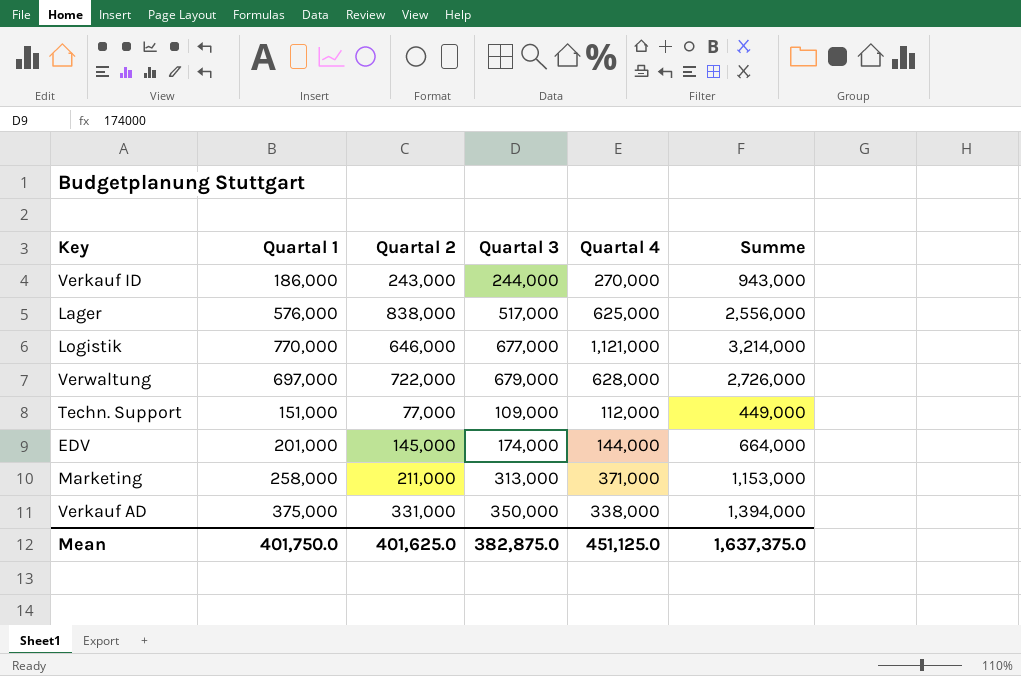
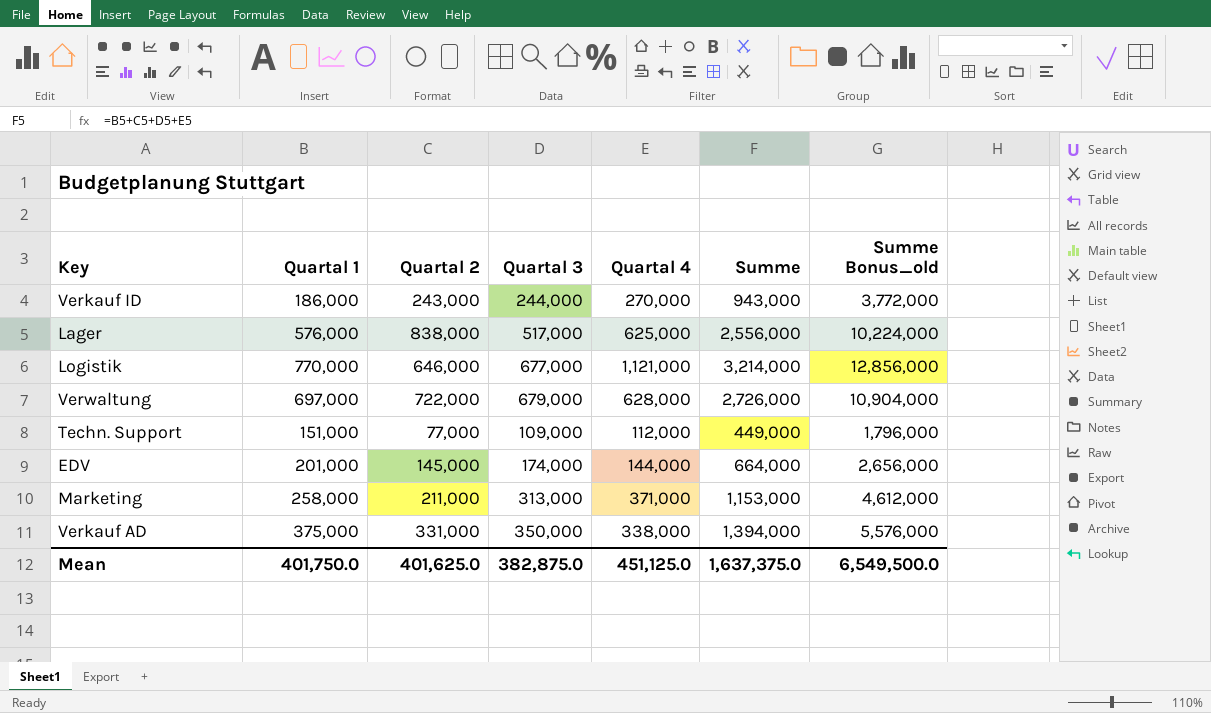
column Summe Bonus_old | formula: none -> [Summe] * 4

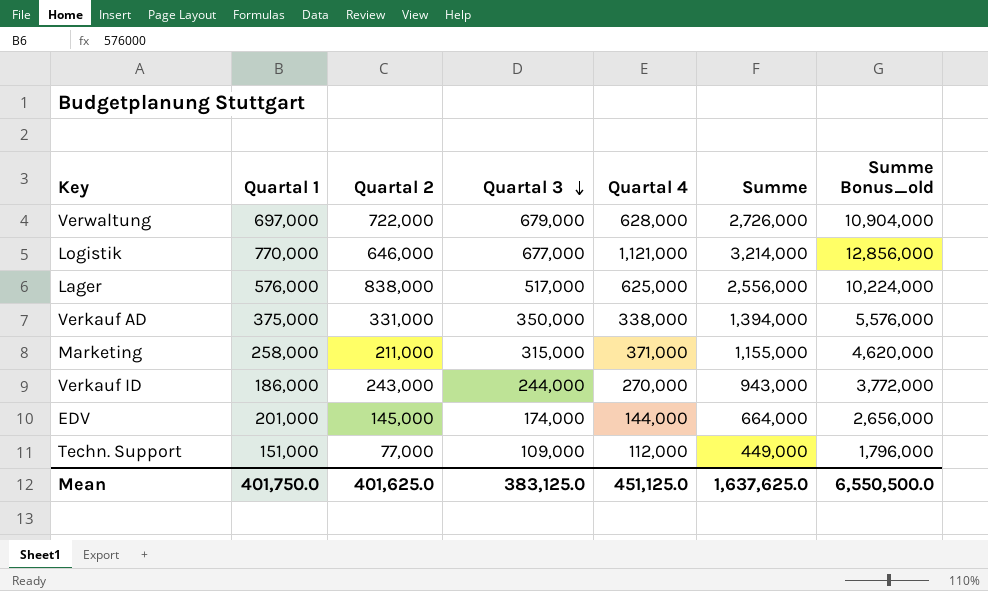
row order: none -> Quartal 3 descending
Marketing | Quartal 3: 313,000 -> 315,000
Marketing | Summe: 1,153,000 -> 1,155,000
Marketing | Summe Bonus_old: 4,612,000 -> 4,620,000
Mean | Quartal 3: 382,875.0 -> 383,125.0
Mean | Summe: 1,637,375.0 -> 1,637,625.0
Mean | Summe Bonus_old: 6,549,500.0 -> 6,550,500.0

